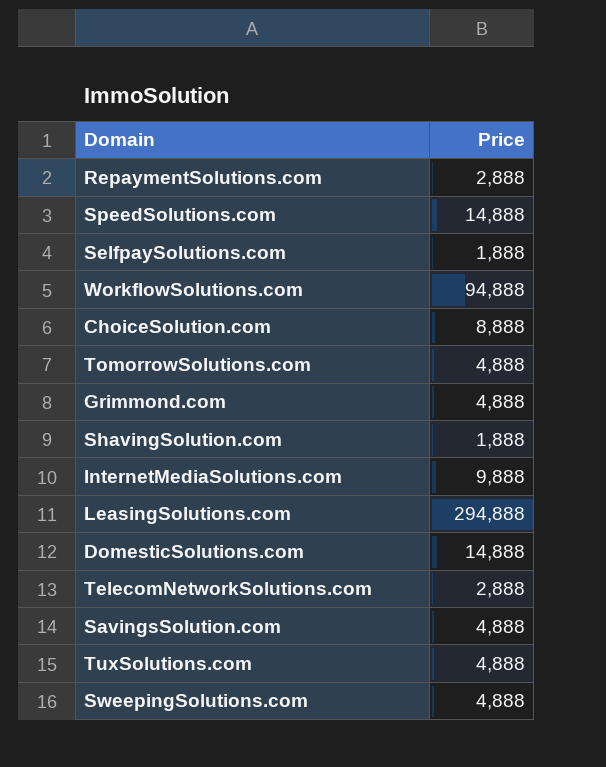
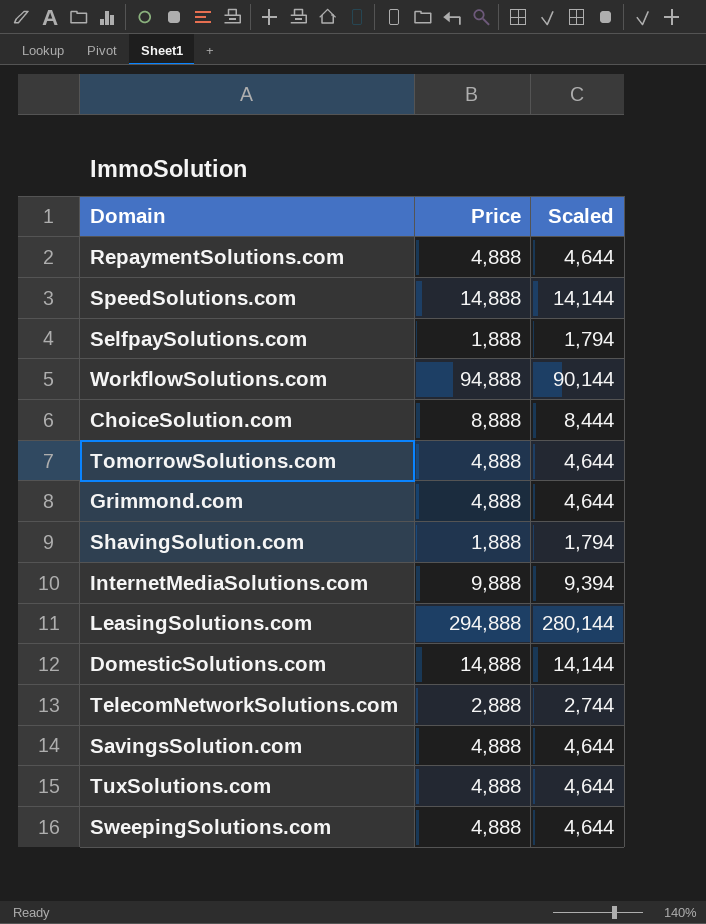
column Scaled | formula: none -> [Price] * 0.95
RepaymentSolutions.com | Price: 2,888 -> 4,888

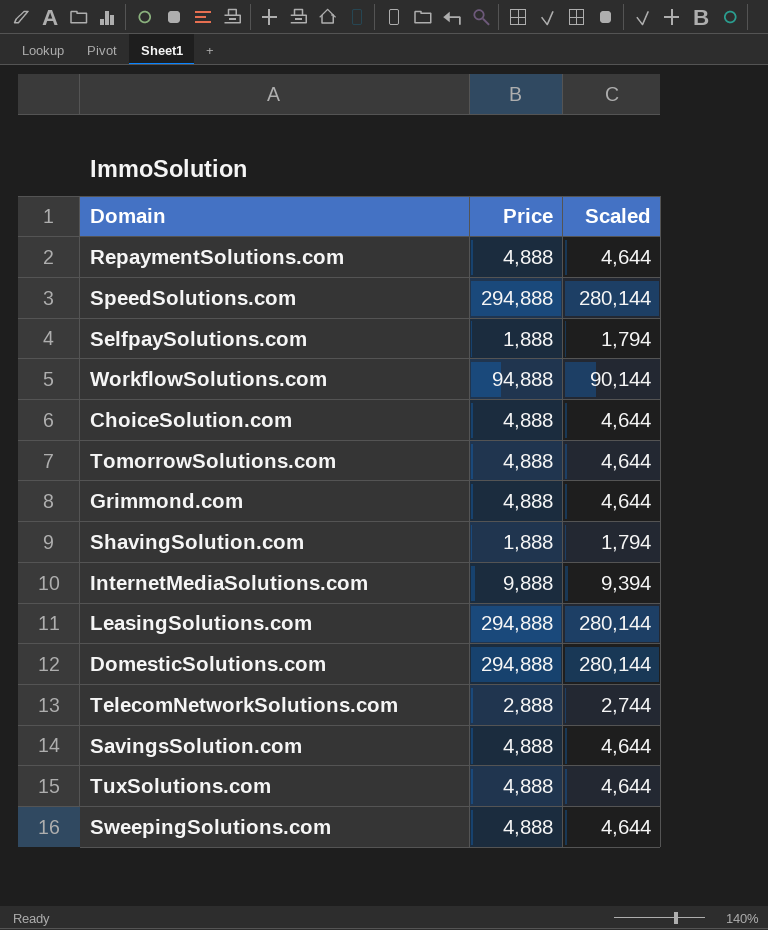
SpeedSolutions.com | Price: 14,888 -> 294,888
SpeedSolutions.com | Scaled: 14,144 -> 280,144
ChoiceSolution.com | Price: 8,888 -> 4,888
ChoiceSolution.com | Scaled: 8,444 -> 4,644
DomesticSolutions.com | Price: 14,888 -> 294,888
DomesticSolutions.com | Scaled: 14,144 -> 280,144

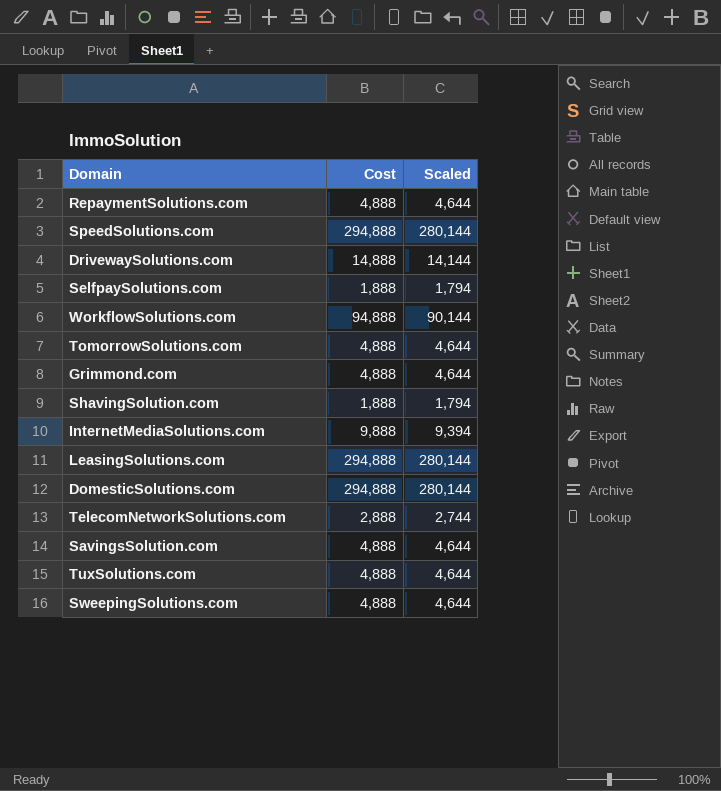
column name: Price -> Cost
row ChoiceSolution.com: 4,888 | 4,644 -> none
row DrivewaySolutions.com: none -> 14,888 | 14,144

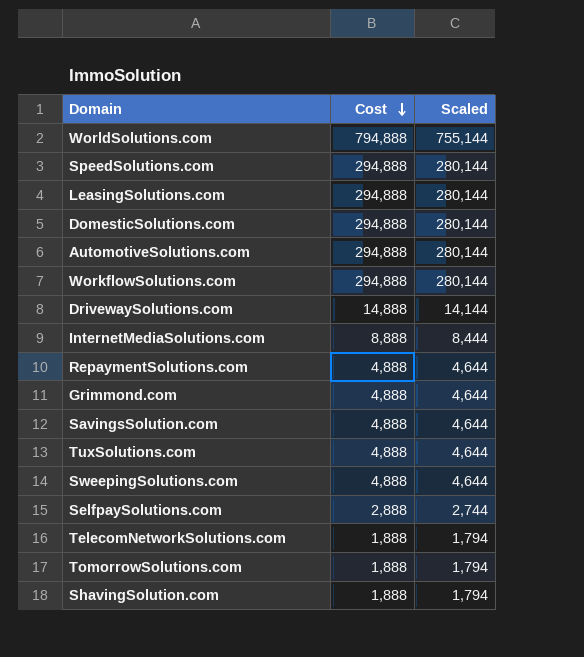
row order: none -> Cost descending
row WorldSolutions.com: none -> 794,888 | 755,144
row AutomotiveSolutions.com: none -> 294,888 | 280,144
WorkflowSolutions.com | Cost: 94,888 -> 294,888
WorkflowSolutions.com | Scaled: 90,144 -> 280,144
InternetMediaSolutions.com | Cost: 9,888 -> 8,888
InternetMediaSolutions.com | Scaled: 9,394 -> 8,444
SelfpaySolutions.com | Cost: 1,888 -> 2,888
SelfpaySolutions.com | Scaled: 1,794 -> 2,744
TelecomNetworkSolutions.com | Cost: 2,888 -> 1,888
TelecomNetworkSolutions.com | Scaled: 2,744 -> 1,794
TomorrowSolutions.com | Cost: 4,888 -> 1,888
TomorrowSolutions.com | Scaled: 4,644 -> 1,794

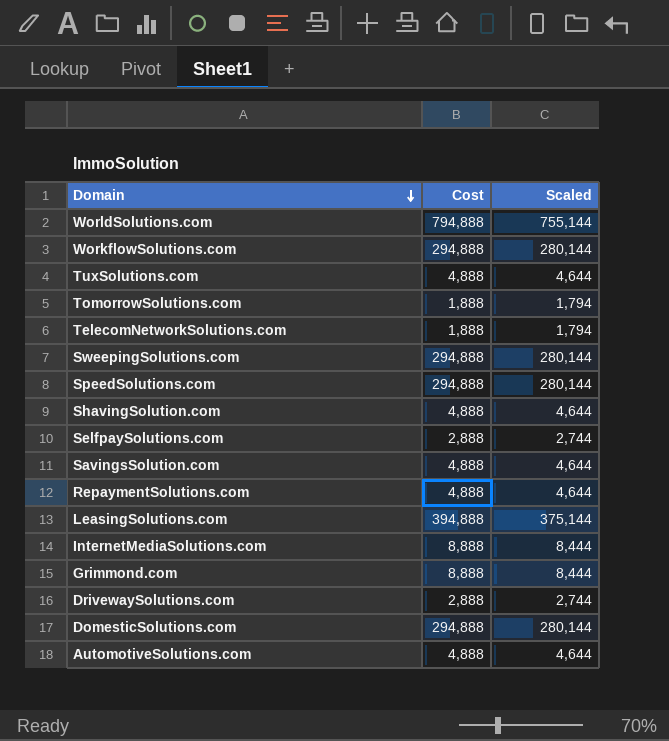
row order: Cost descending -> Domain descending
SweepingSolutions.com | Cost: 4,888 -> 294,888
SweepingSolutions.com | Scaled: 4,644 -> 280,144
ShavingSolution.com | Cost: 1,888 -> 4,888
ShavingSolution.com | Scaled: 1,794 -> 4,644
LeasingSolutions.com | Cost: 294,888 -> 394,888
LeasingSolutions.com | Scaled: 280,144 -> 375,144
Grimmond.com | Cost: 4,888 -> 8,888
Grimmond.com | Scaled: 4,644 -> 8,444
DrivewaySolutions.com | Cost: 14,888 -> 2,888
DrivewaySolutions.com | Scaled: 14,144 -> 2,744
AutomotiveSolutions.com | Cost: 294,888 -> 4,888
AutomotiveSolutions.com | Scaled: 280,144 -> 4,644

